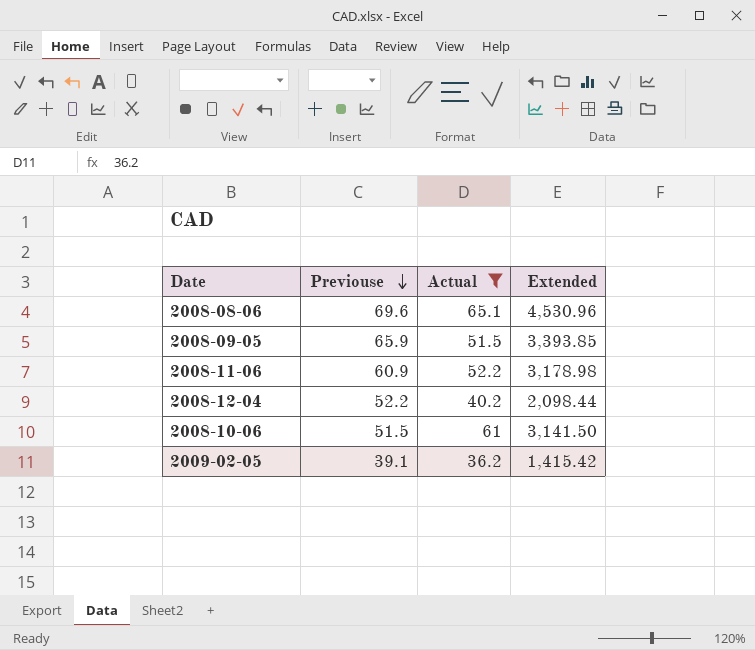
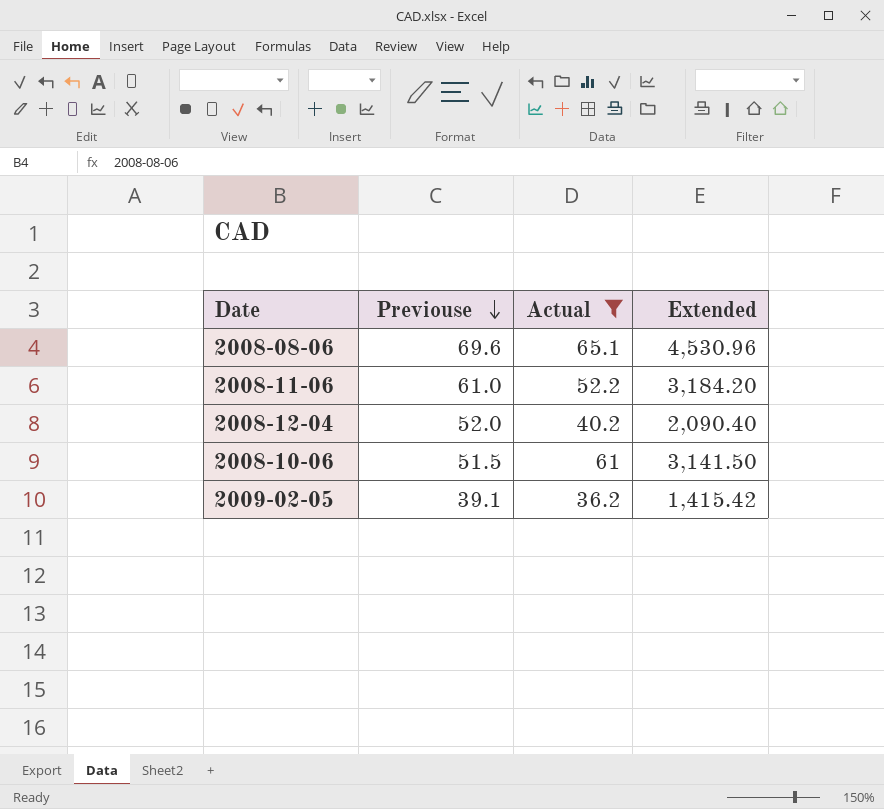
row 2008-09-05: 65.9 | 51.5 | 3,393.85 -> none
2008-11-06 | Previouse: 60.9 -> 61.0
2008-11-06 | Extended: 3,178.98 -> 3,184.20
2008-12-04 | Previouse: 52.2 -> 52.0
2008-12-04 | Extended: 2,098.44 -> 2,090.40

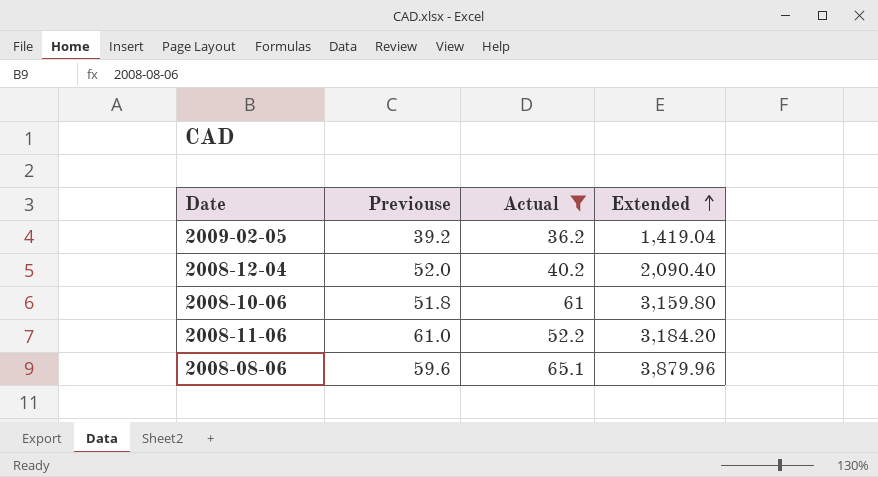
row order: Previouse descending -> Extended ascending
2009-02-05 | Previouse: 39.1 -> 39.2
2009-02-05 | Extended: 1,415.42 -> 1,419.04
2008-10-06 | Previouse: 51.5 -> 51.8
2008-10-06 | Extended: 3,141.50 -> 3,159.80
2008-08-06 | Previouse: 69.6 -> 59.6
2008-08-06 | Extended: 4,530.96 -> 3,879.96

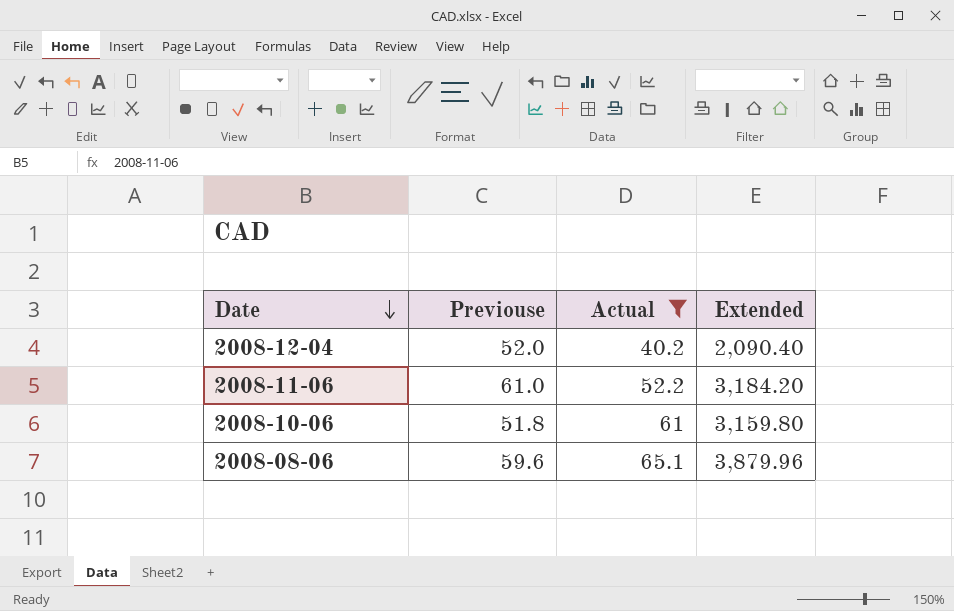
row order: Extended ascending -> Date descending
row 2009-02-05: 39.2 | 36.2 | 1,419.04 -> none

